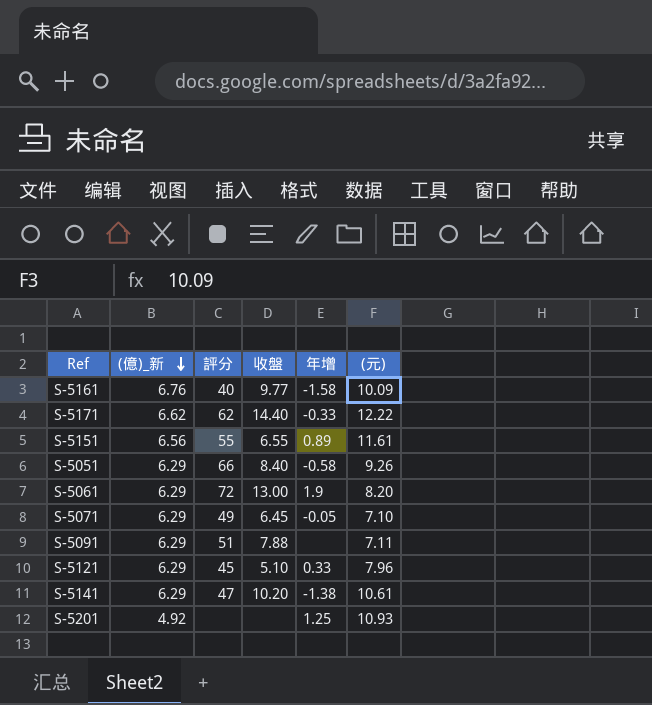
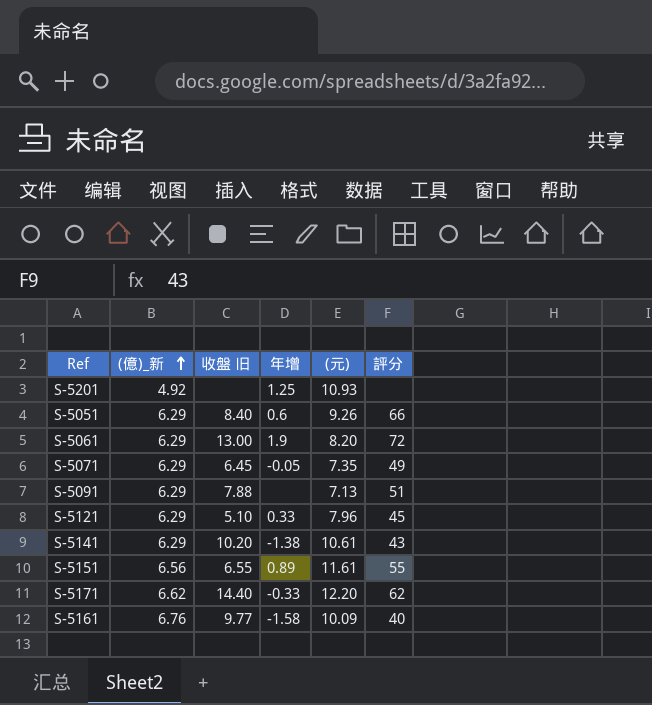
row order: (億)_新 descending -> (億)_新 ascending
column name: 收盤 -> 收盤 旧
column 評分 | position: 3 -> 6
S-5051 | 年增: -0.58 -> 0.6
S-5071 | (元): 7.10 -> 7.35
S-5091 | (元): 7.11 -> 7.13
S-5141 | 評分: 47 -> 43
S-5171 | (元): 12.22 -> 12.20

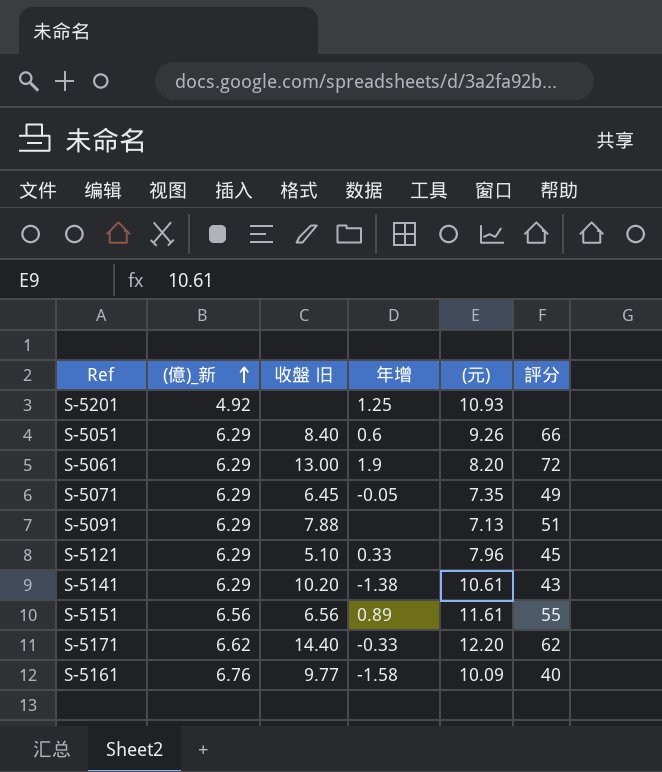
S-5151 | 收盤 旧: 6.55 -> 6.56

